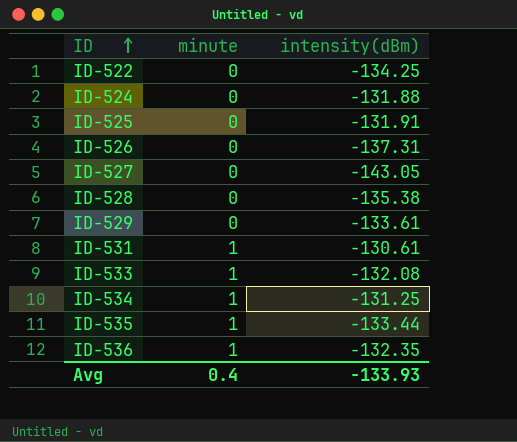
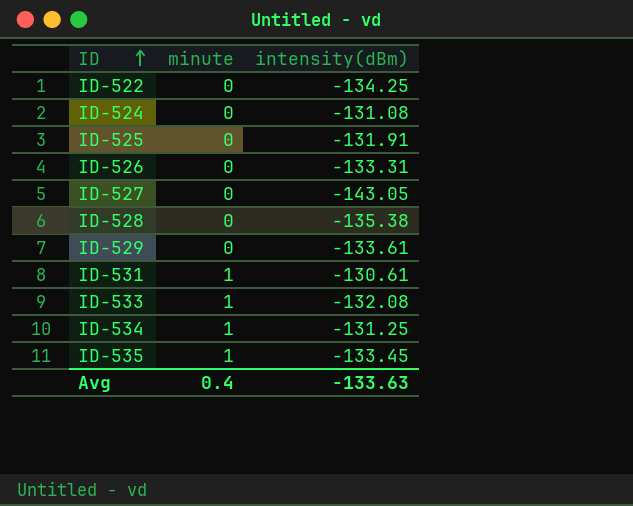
row ID-536: 1 | -132.35 -> none
ID-524 | intensity(dBm): -131.88 -> -131.08
ID-526 | intensity(dBm): -137.31 -> -133.31
ID-535 | intensity(dBm): -133.44 -> -133.45
Avg | intensity(dBm): -133.93 -> -133.63

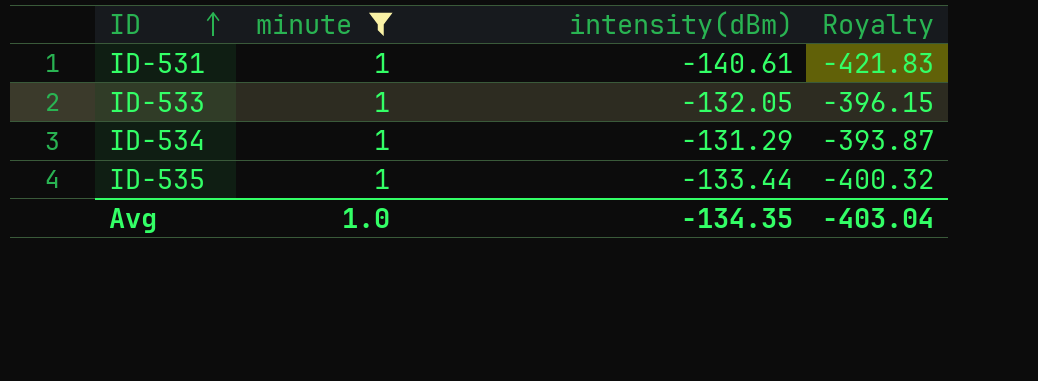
filter: none -> minute = 1
column Royalty | formula: none -> [intensity(dBm)] * 3
ID-531 | intensity(dBm): -130.61 -> -140.61
ID-533 | intensity(dBm): -132.08 -> -132.05
ID-534 | intensity(dBm): -131.25 -> -131.29
ID-535 | intensity(dBm): -133.45 -> -133.44
Avg | minute: 0.4 -> 1.0
Avg | intensity(dBm): -133.63 -> -134.35

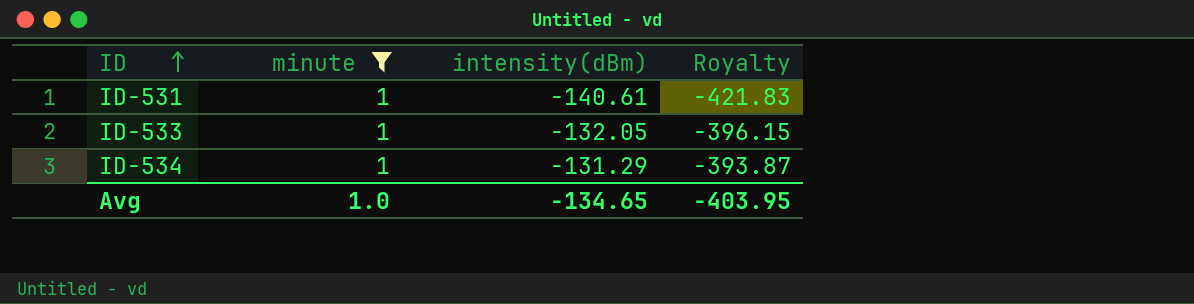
row ID-535: 1 | -133.44 | -400.32 -> none
Avg | intensity(dBm): -134.35 -> -134.65
Avg | Royalty: -403.04 -> -403.95

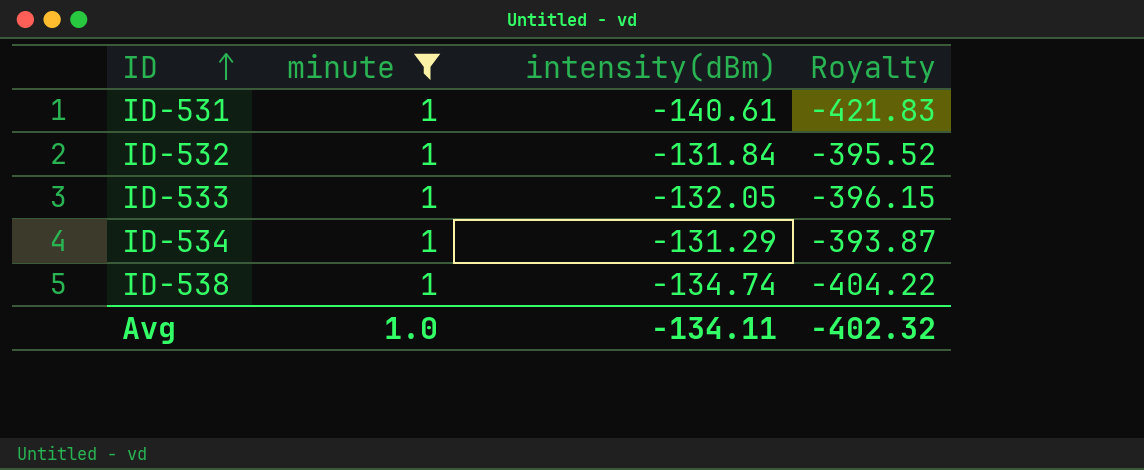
row ID-532: none -> 1 | -131.84 | -395.52
row ID-538: none -> 1 | -134.74 | -404.22
Avg | intensity(dBm): -134.65 -> -134.11
Avg | Royalty: -403.95 -> -402.32

